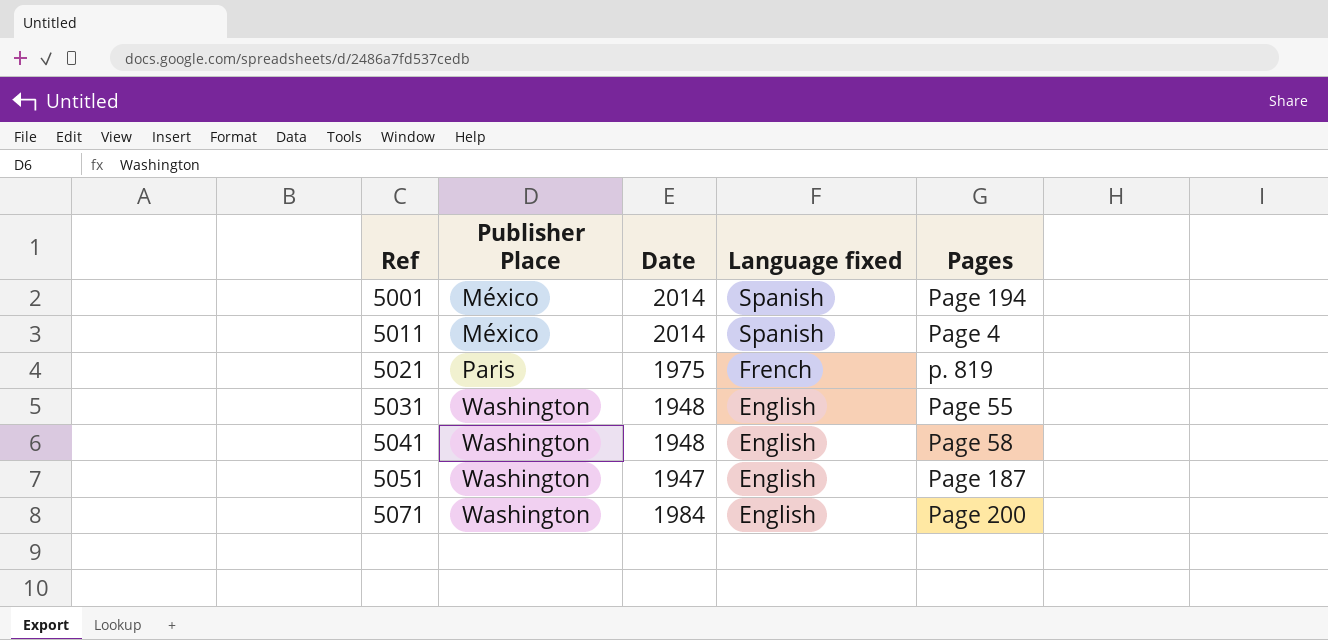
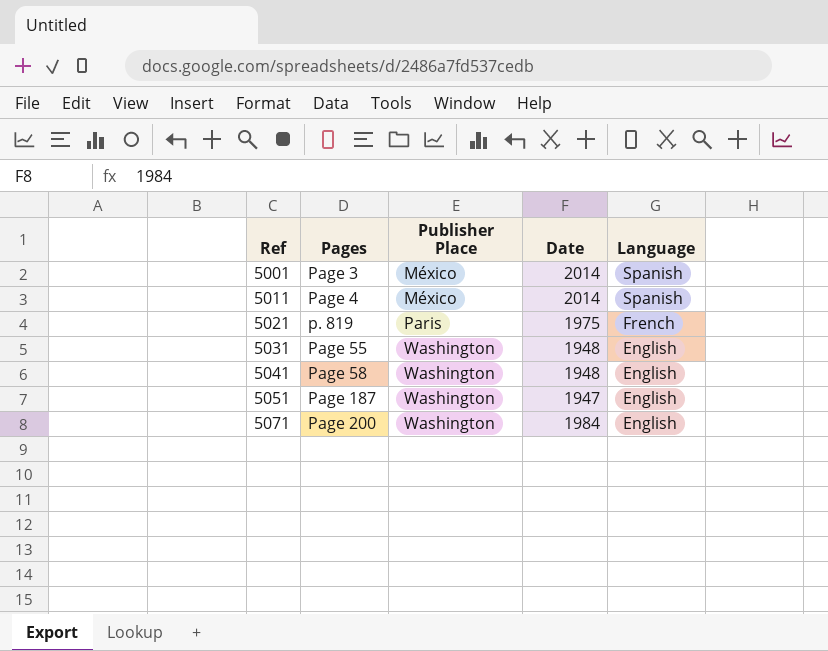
column Pages | position: 5 -> 2
column name: Language fixed -> Language
5001 | Pages: Page 194 -> Page 3

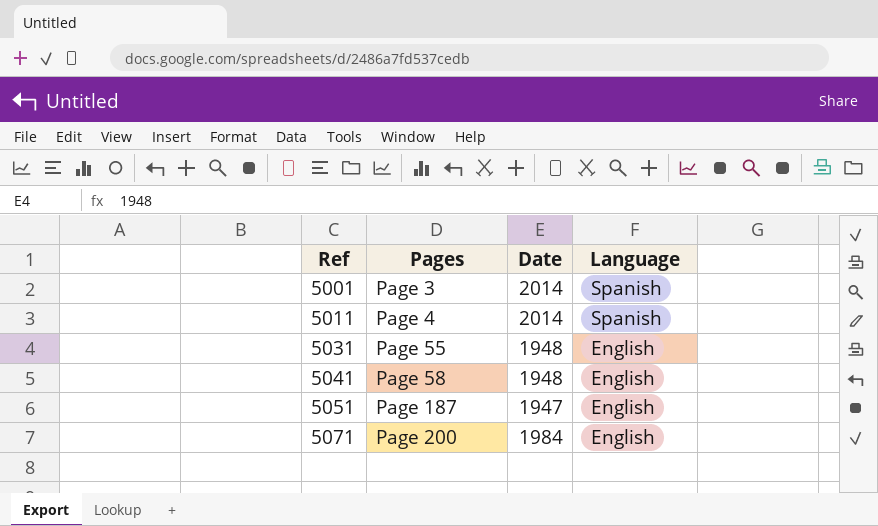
column Publisher Place | position: 3 -> none
row 5021: p. 819 | Paris | 1975 | French -> none

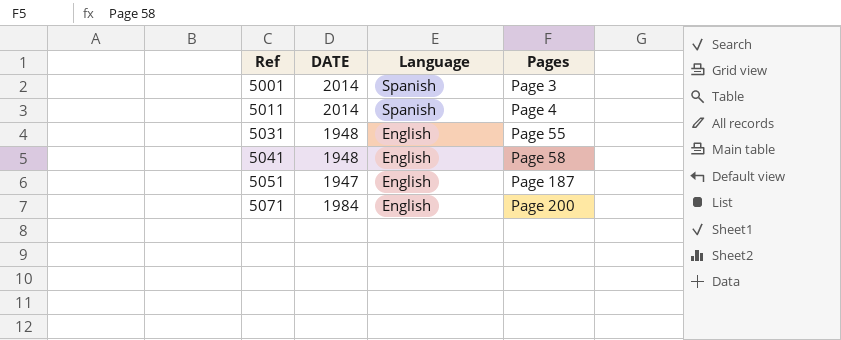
column name: Date -> DATE
column Pages | position: 2 -> 4

